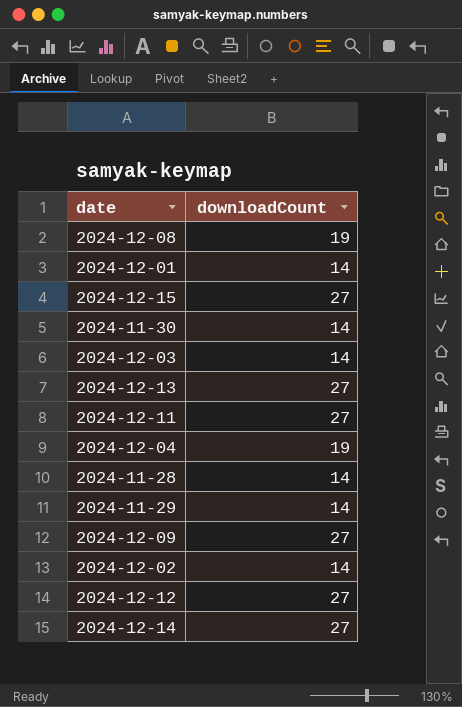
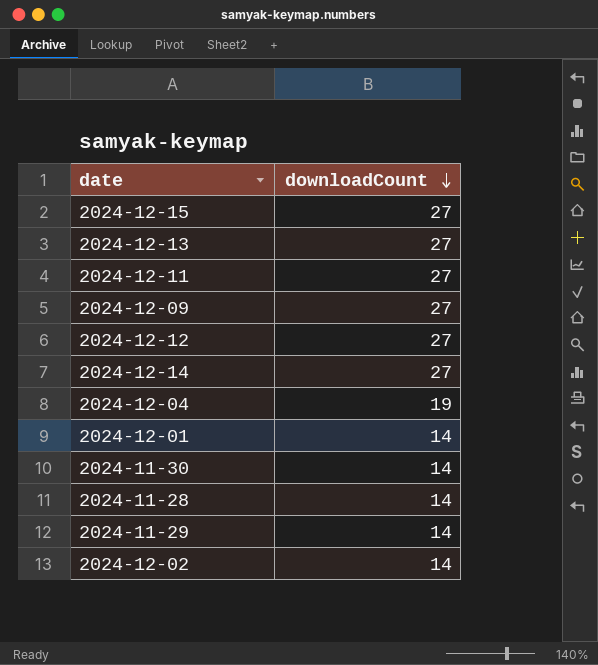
row order: none -> downloadCount descending
row 2024-12-08: 19 -> none
row 2024-12-03: 14 -> none

